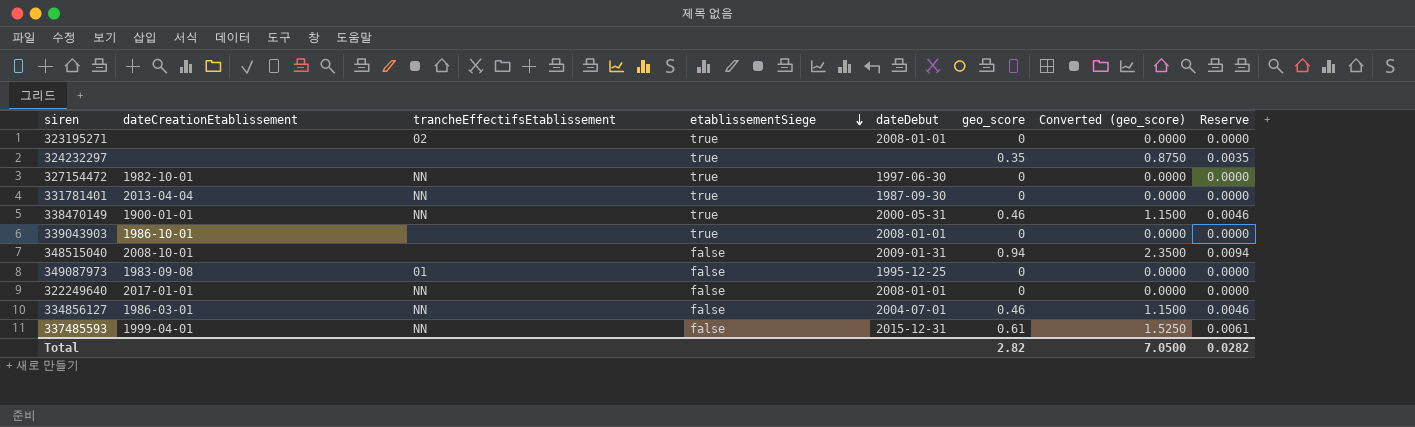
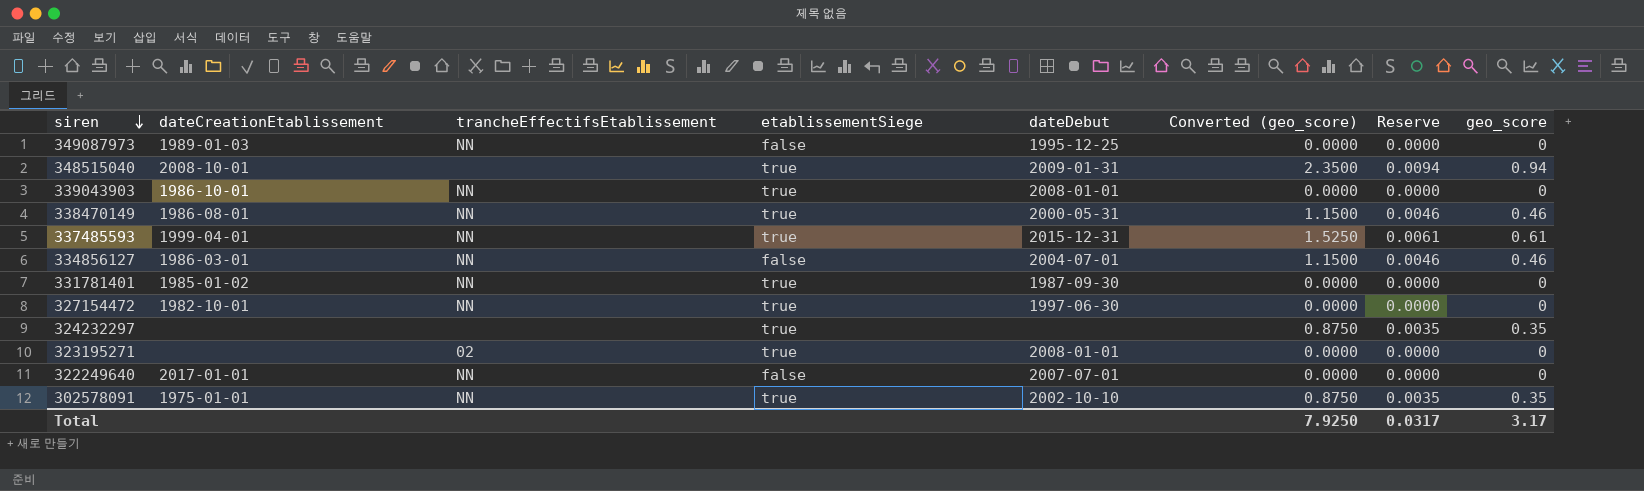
row order: etablissementSiege descending -> siren descending
column geo_score | position: 6 -> 8
349087973 | dateCreationEtablissement: 1983-09-08 -> 1989-01-03
349087973 | trancheEffectifsEtablissement: 01 -> NN
348515040 | etablissementSiege: false -> true
339043903 | trancheEffectifsEtablissement: none -> NN
338470149 | dateCreationEtablissement: 1900-01-01 -> 1986-08-01
337485593 | etablissementSiege: false -> true
331781401 | dateCreationEtablissement: 2013-04-04 -> 1985-01-02
322249640 | dateDebut: 2008-01-01 -> 2007-07-01
row 302578091: none -> 1975-01-01 | NN | true | 2002-10-10 | 0.8750 | 0.0035 | 0.35
Total | Converted (geo_score): 7.0500 -> 7.9250
Total | Reserve: 0.0282 -> 0.0317
Total | geo_score: 2.82 -> 3.17

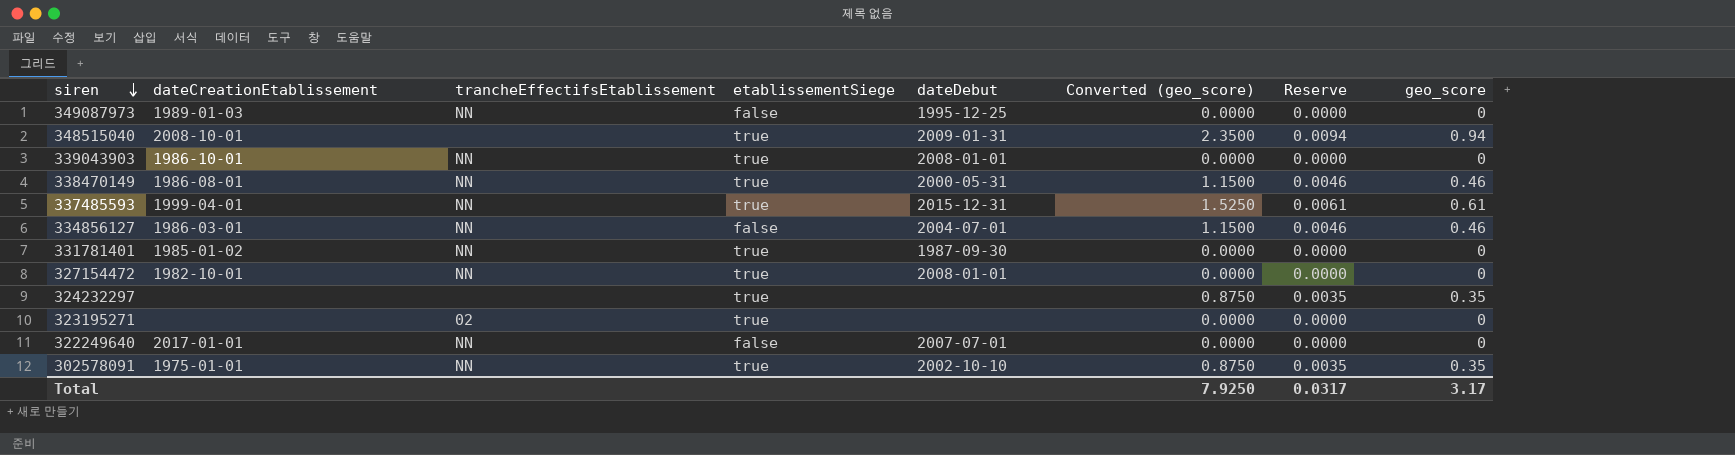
327154472 | dateDebut: 1997-06-30 -> 2008-01-01
323195271 | dateDebut: 2008-01-01 -> none

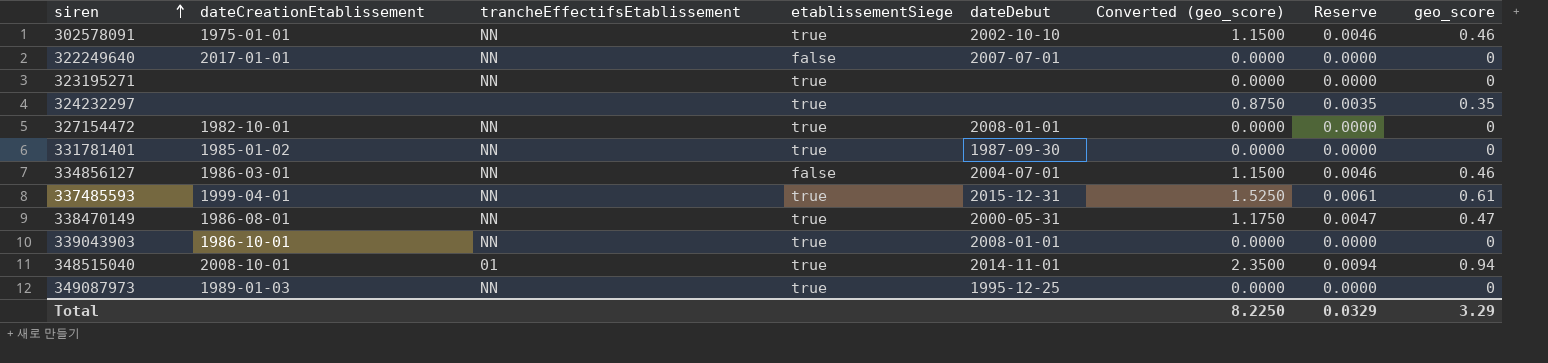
row order: siren descending -> siren ascending
302578091 | Converted (geo_score): 0.8750 -> 1.1500
302578091 | Reserve: 0.0035 -> 0.0046
302578091 | geo_score: 0.35 -> 0.46
323195271 | trancheEffectifsEtablissement: 02 -> NN
338470149 | Converted (geo_score): 1.1500 -> 1.1750
338470149 | Reserve: 0.0046 -> 0.0047
338470149 | geo_score: 0.46 -> 0.47
348515040 | trancheEffectifsEtablissement: none -> 01
348515040 | dateDebut: 2009-01-31 -> 2014-11-01
349087973 | etablissementSiege: false -> true
Total | Converted (geo_score): 7.9250 -> 8.2250
Total | Reserve: 0.0317 -> 0.0329
Total | geo_score: 3.17 -> 3.29

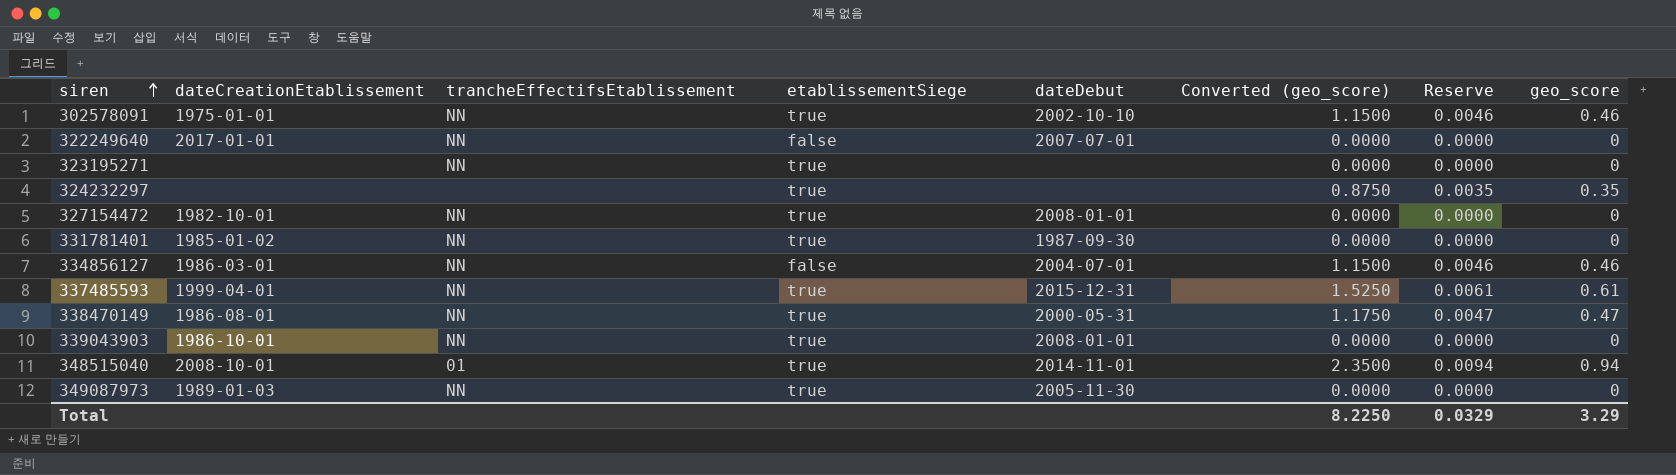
349087973 | dateDebut: 1995-12-25 -> 2005-11-30

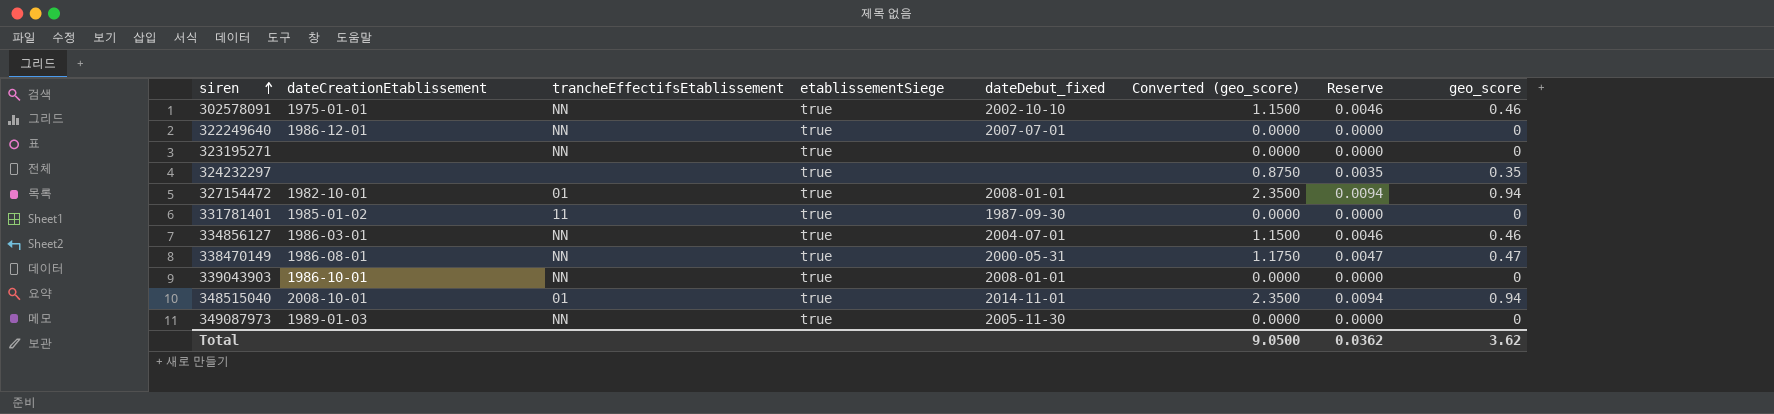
column name: dateDebut -> dateDebut_fixed
row 337485593: 1999-04-01 | NN | true | 2015-12-31 | 1.5250 | 0.0061 | 0.61 -> none
322249640 | dateCreationEtablissement: 2017-01-01 -> 1986-12-01
322249640 | etablissementSiege: false -> true
327154472 | trancheEffectifsEtablissement: NN -> 01
327154472 | Converted (geo_score): 0.0000 -> 2.3500
327154472 | Reserve: 0.0000 -> 0.0094
327154472 | geo_score: 0 -> 0.94
331781401 | trancheEffectifsEtablissement: NN -> 11
334856127 | etablissementSiege: false -> true
Total | Converted (geo_score): 8.2250 -> 9.0500
Total | Reserve: 0.0329 -> 0.0362
Total | geo_score: 3.29 -> 3.62

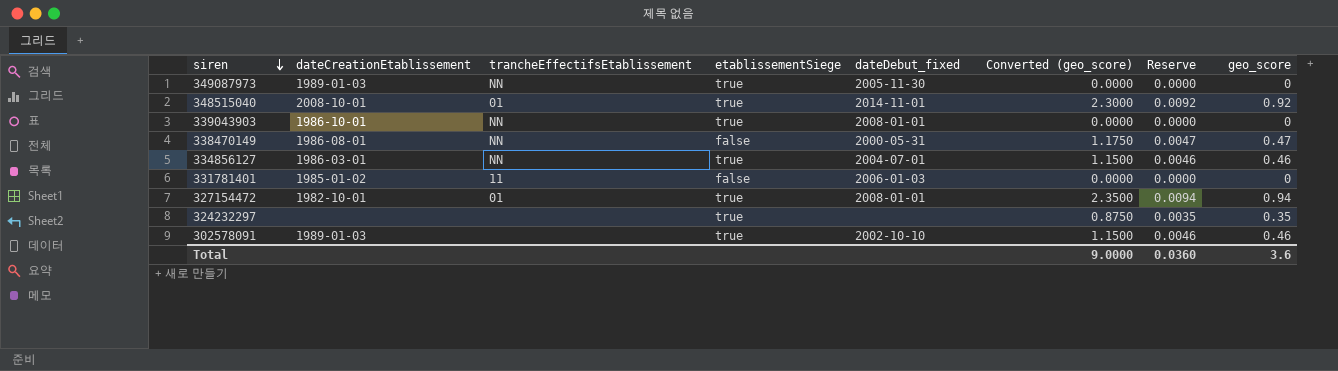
row order: siren ascending -> siren descending
row 322249640: 1986-12-01 | NN | true | 2007-07-01 | 0.0000 | 0.0000 | 0 -> none
row 323195271: none | NN | true | none | 0.0000 | 0.0000 | 0 -> none
348515040 | Converted (geo_score): 2.3500 -> 2.3000
348515040 | Reserve: 0.0094 -> 0.0092
348515040 | geo_score: 0.94 -> 0.92
338470149 | etablissementSiege: true -> false
331781401 | etablissementSiege: true -> false
331781401 | dateDebut_fixed: 1987-09-30 -> 2006-01-03
302578091 | dateCreationEtablissement: 1975-01-01 -> 1989-01-03
302578091 | trancheEffectifsEtablissement: NN -> none
Total | Converted (geo_score): 9.0500 -> 9.0000
Total | Reserve: 0.0362 -> 0.0360
Total | geo_score: 3.62 -> 3.6

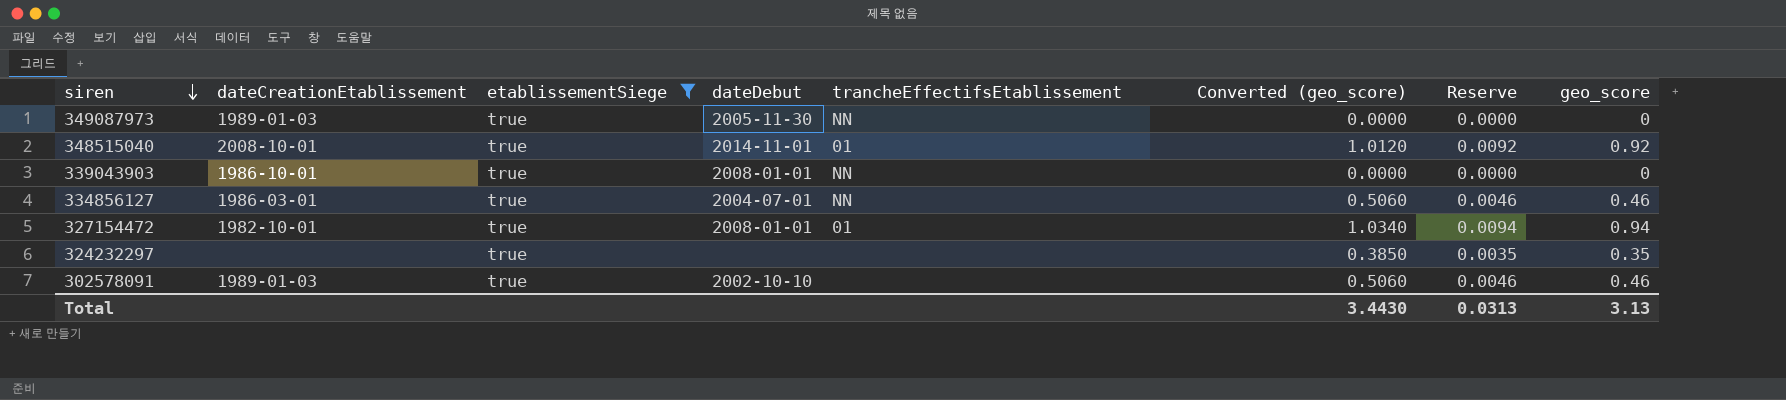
filter: none -> etablissementSiege = true
column name: dateDebut_fixed -> dateDebut
column trancheEffectifsEtablissement | position: 3 -> 5
column Converted (geo_score) | formula: [geo_score] * 2.5 -> [geo_score] * 1.1
Total | Converted (geo_score): 9.0000 -> 3.4430
Total | Reserve: 0.0360 -> 0.0313
Total | geo_score: 3.6 -> 3.13

